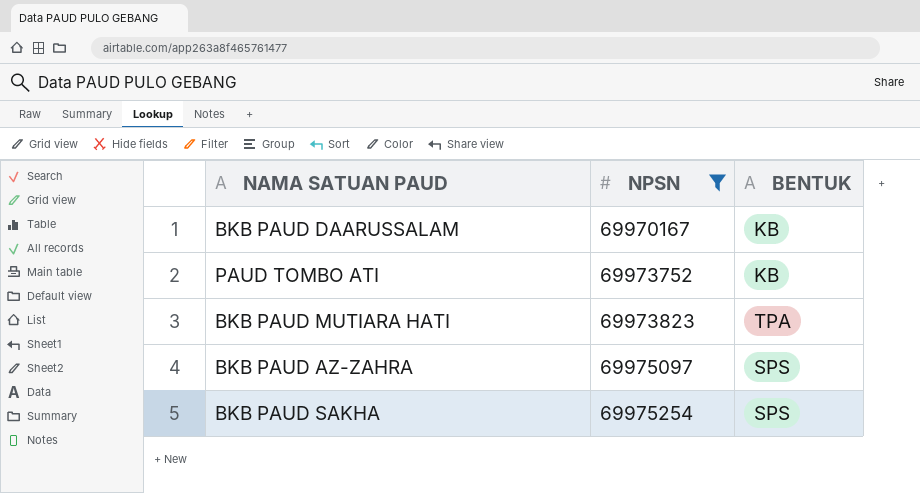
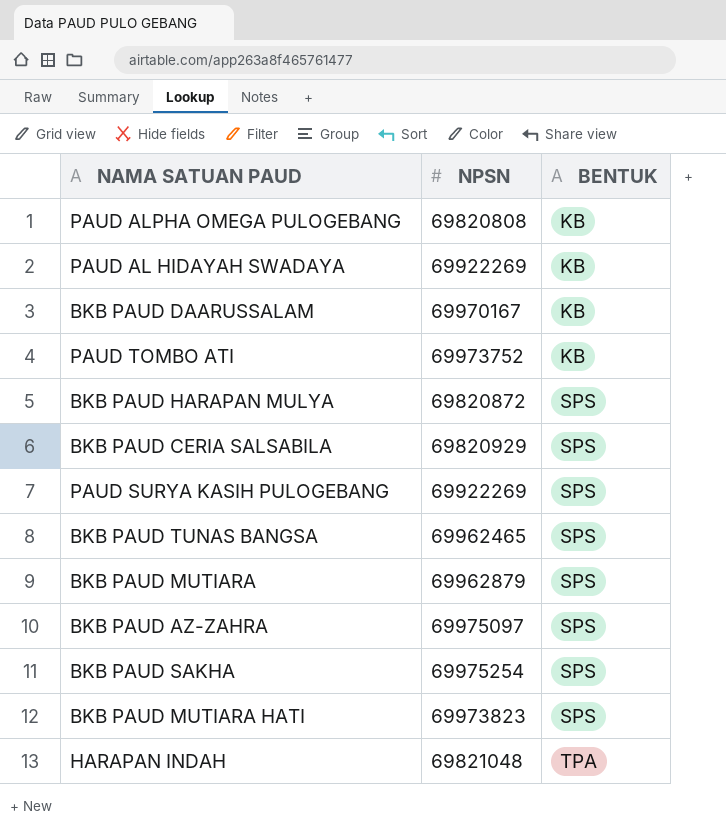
filter: NPSN >= 69970167 -> none
row order: NPSN ascending -> BENTUK ascending
BKB PAUD MUTIARA HATI | BENTUK: TPA -> SPS

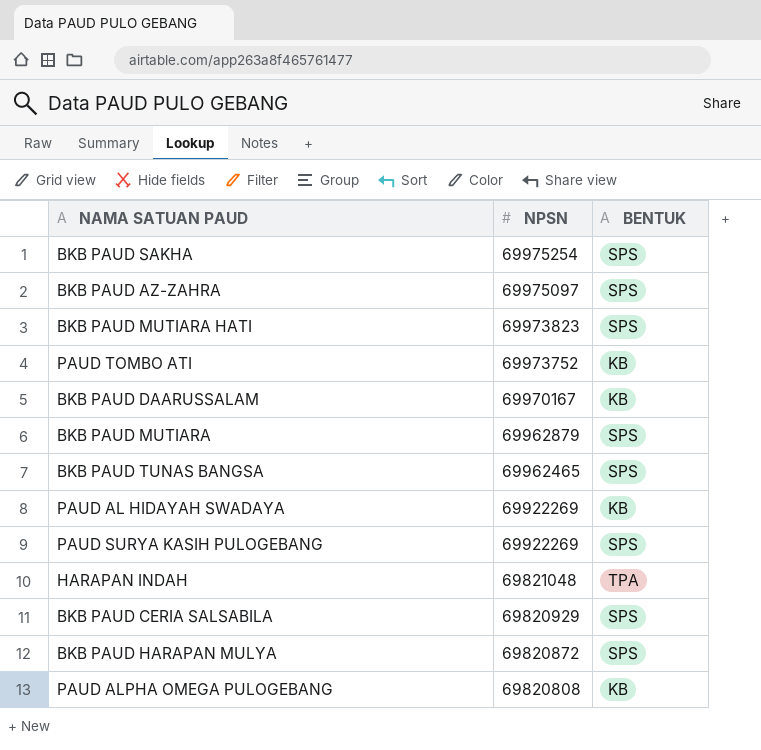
row order: BENTUK ascending -> NPSN descending

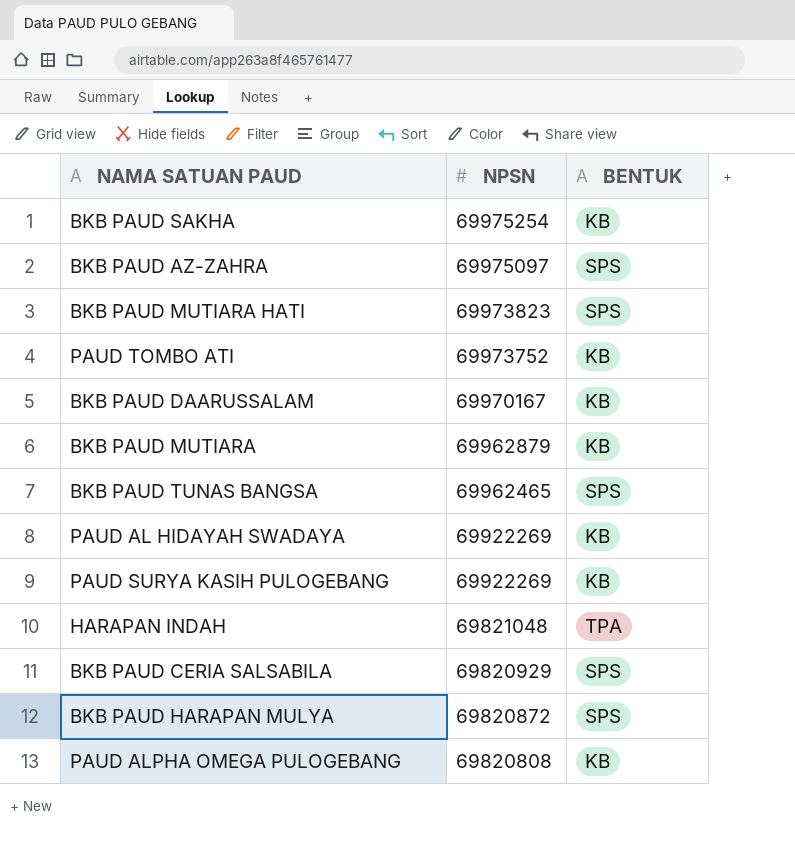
BKB PAUD SAKHA | BENTUK: SPS -> KB
BKB PAUD MUTIARA | BENTUK: SPS -> KB
PAUD SURYA KASIH PULOGEBANG | BENTUK: SPS -> KB

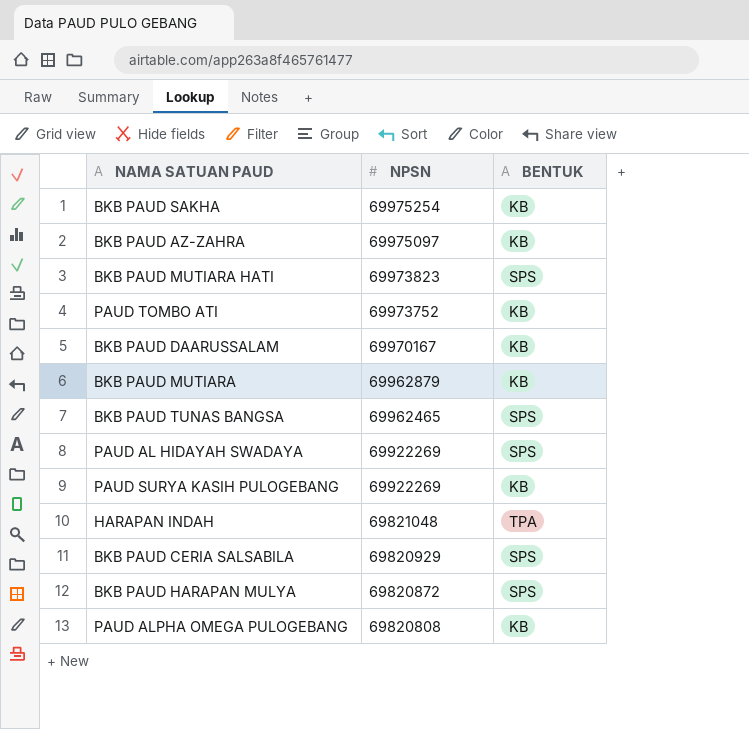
BKB PAUD AZ-ZAHRA | BENTUK: SPS -> KB
PAUD AL HIDAYAH SWADAYA | BENTUK: KB -> SPS

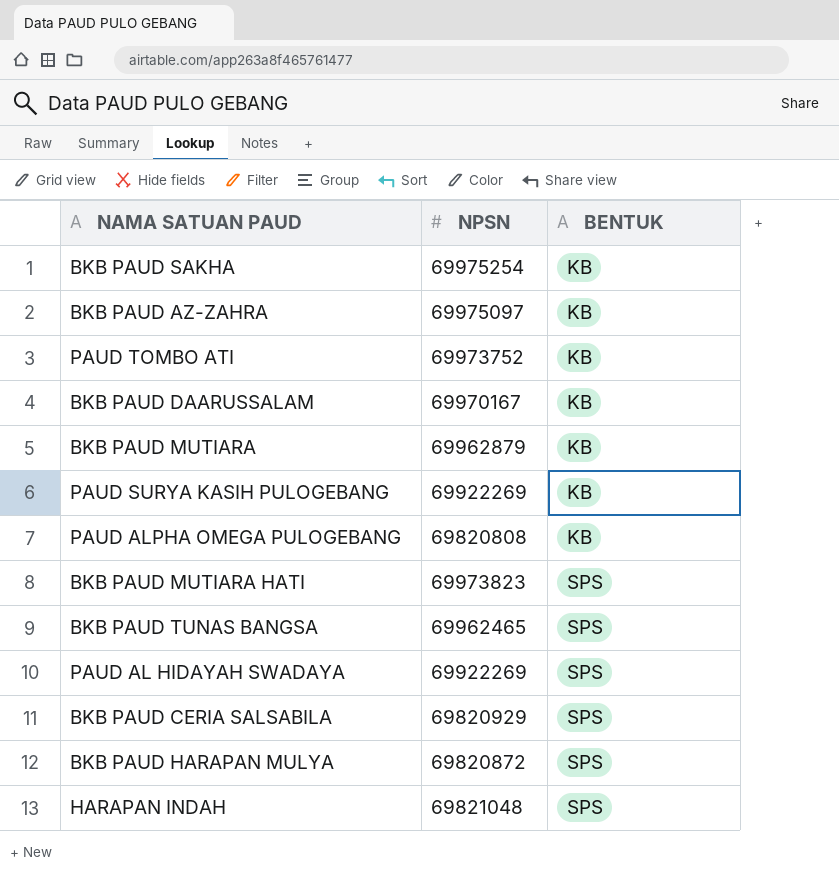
row order: NPSN descending -> BENTUK ascending
HARAPAN INDAH | BENTUK: TPA -> SPS

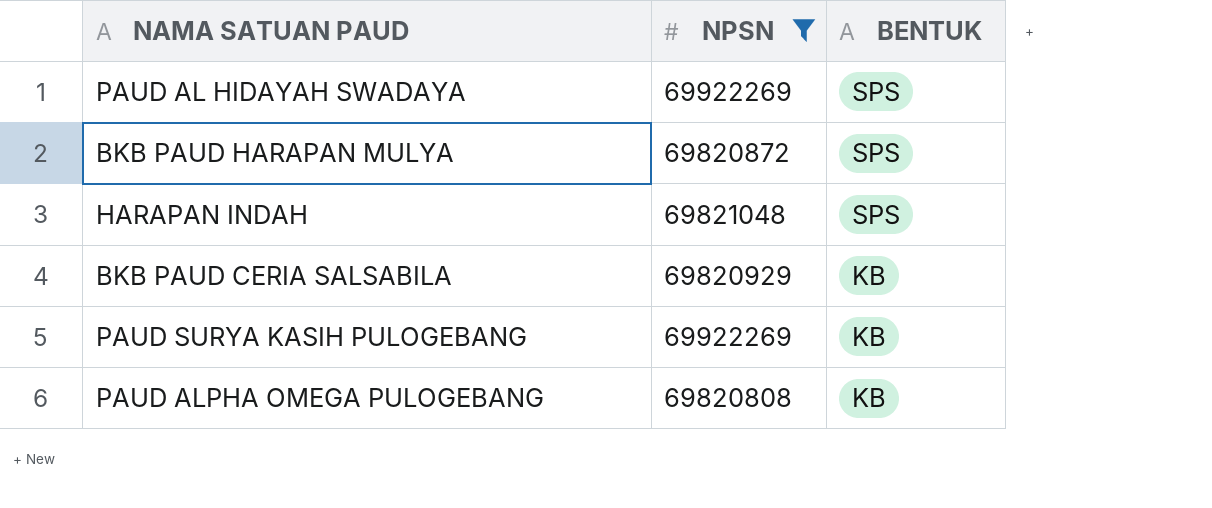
filter: none -> NPSN <= 69922269
row order: BENTUK ascending -> BENTUK descending
BKB PAUD CERIA SALSABILA | BENTUK: SPS -> KB

